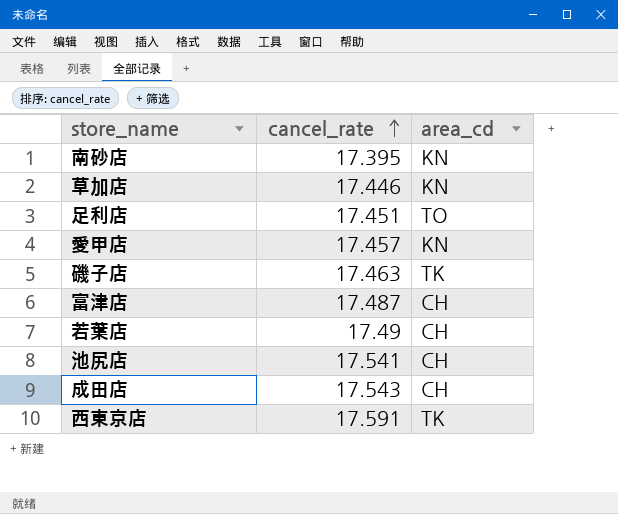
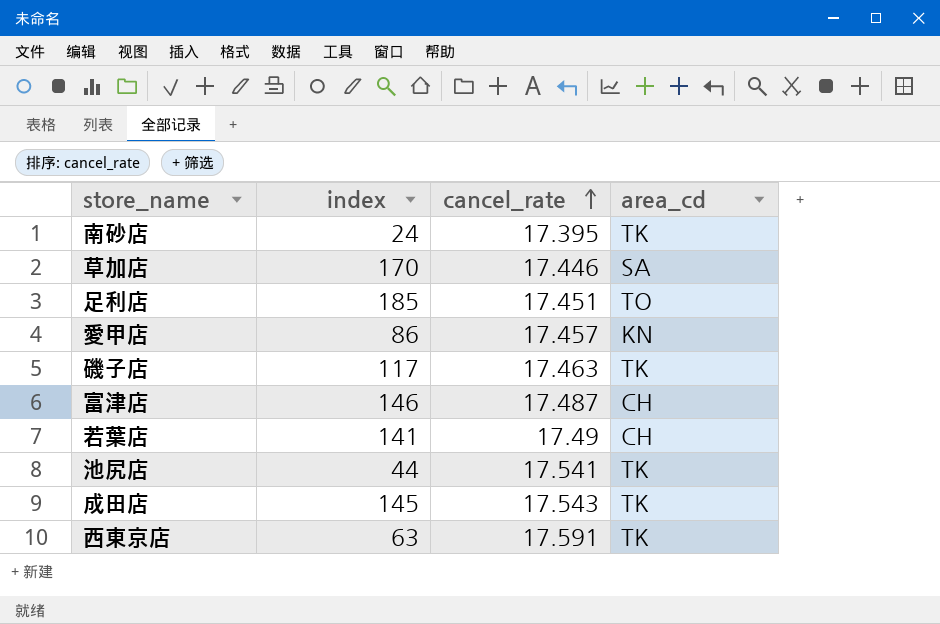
column index | position: none -> 2
南砂店 | area_cd: KN -> TK
草加店 | area_cd: KN -> SA
池尻店 | area_cd: CH -> TK
成田店 | area_cd: CH -> TK

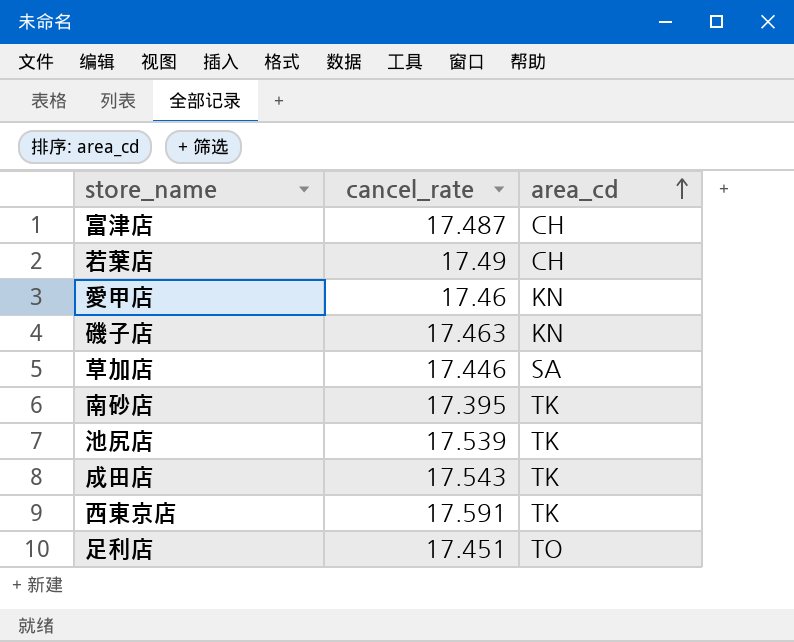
row order: cancel_rate ascending -> area_cd ascending
column index | position: 2 -> none
愛甲店 | cancel_rate: 17.457 -> 17.46
磯子店 | area_cd: TK -> KN
池尻店 | cancel_rate: 17.541 -> 17.539

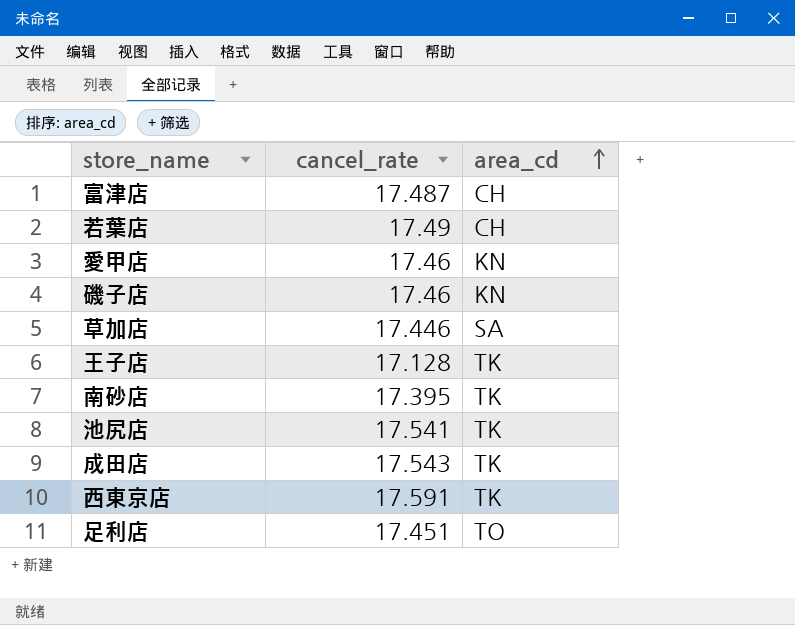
磯子店 | cancel_rate: 17.463 -> 17.46
row 王子店: none -> 17.128 | TK
池尻店 | cancel_rate: 17.539 -> 17.541

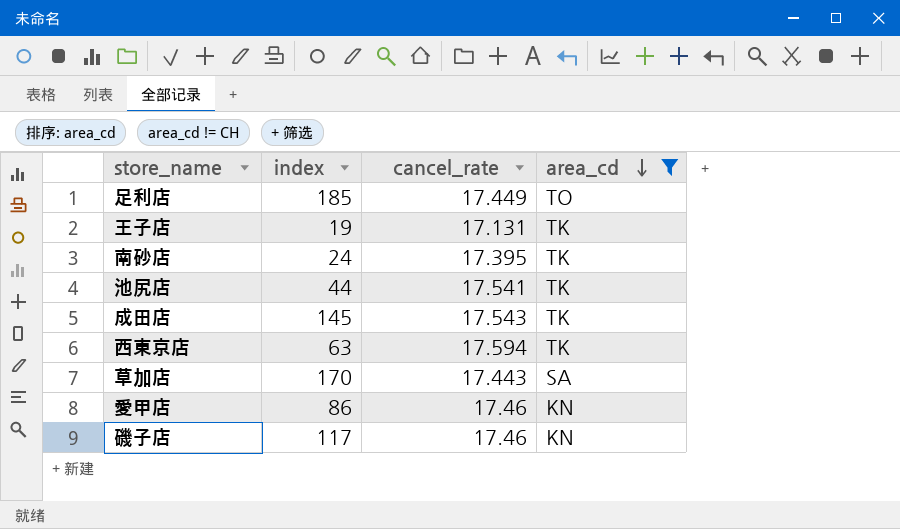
filter: none -> area_cd != CH
row order: area_cd ascending -> area_cd descending
column index | position: none -> 2
足利店 | cancel_rate: 17.451 -> 17.449
王子店 | cancel_rate: 17.128 -> 17.131
西東京店 | cancel_rate: 17.591 -> 17.594
草加店 | cancel_rate: 17.446 -> 17.443

